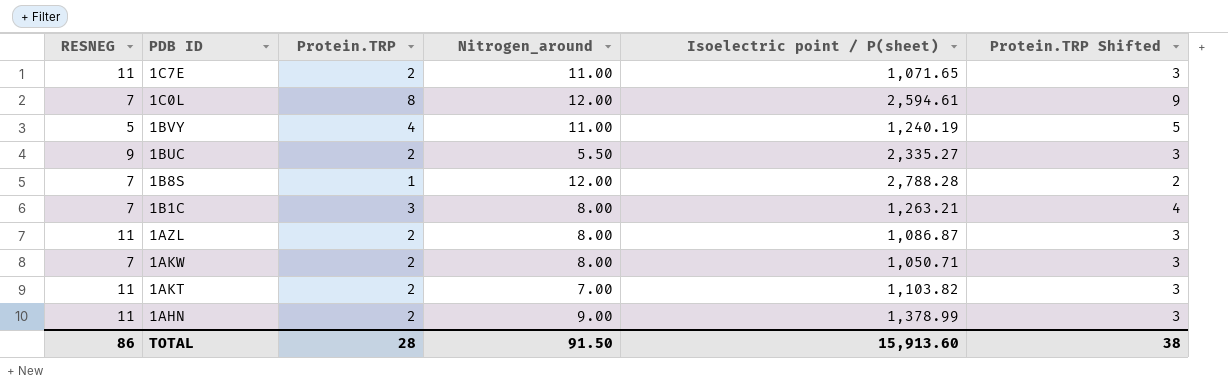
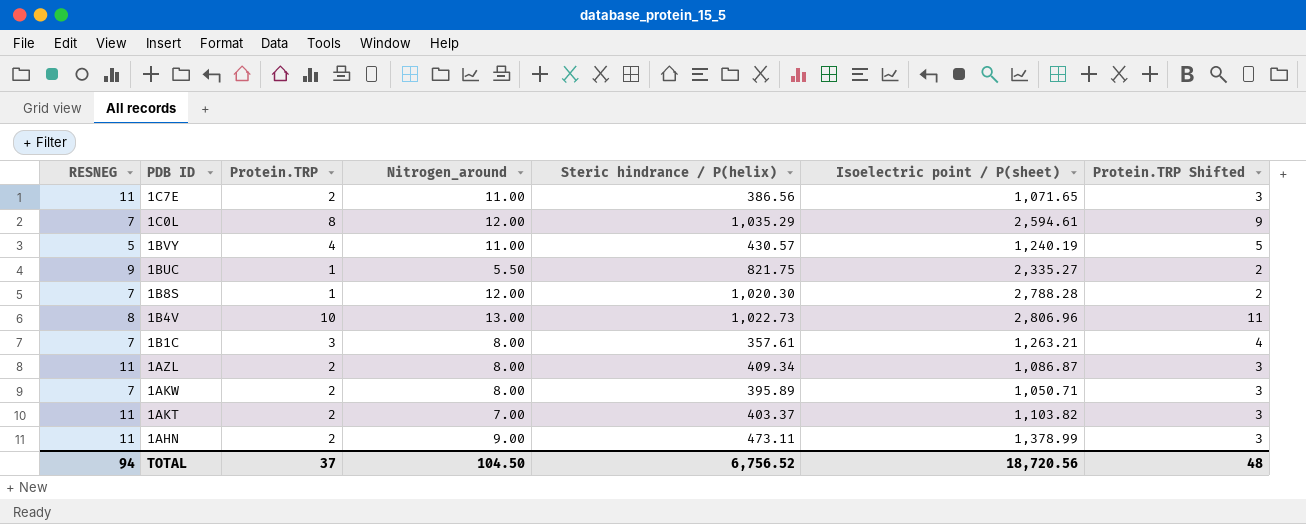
column Steric hindrance / P(helix) | position: none -> 5
1BUC | Protein.TRP: 2 -> 1
1BUC | Protein.TRP Shifted: 3 -> 2
row 1B4V: none -> 8 | 10 | 13.00 | 1,022.73 | 2,806.96 | 11
TOTAL | RESNEG: 86 -> 94
TOTAL | Protein.TRP: 28 -> 37
TOTAL | Nitrogen_around: 91.50 -> 104.50
TOTAL | Isoelectric point / P(sheet): 15,913.60 -> 18,720.56
TOTAL | Protein.TRP Shifted: 38 -> 48

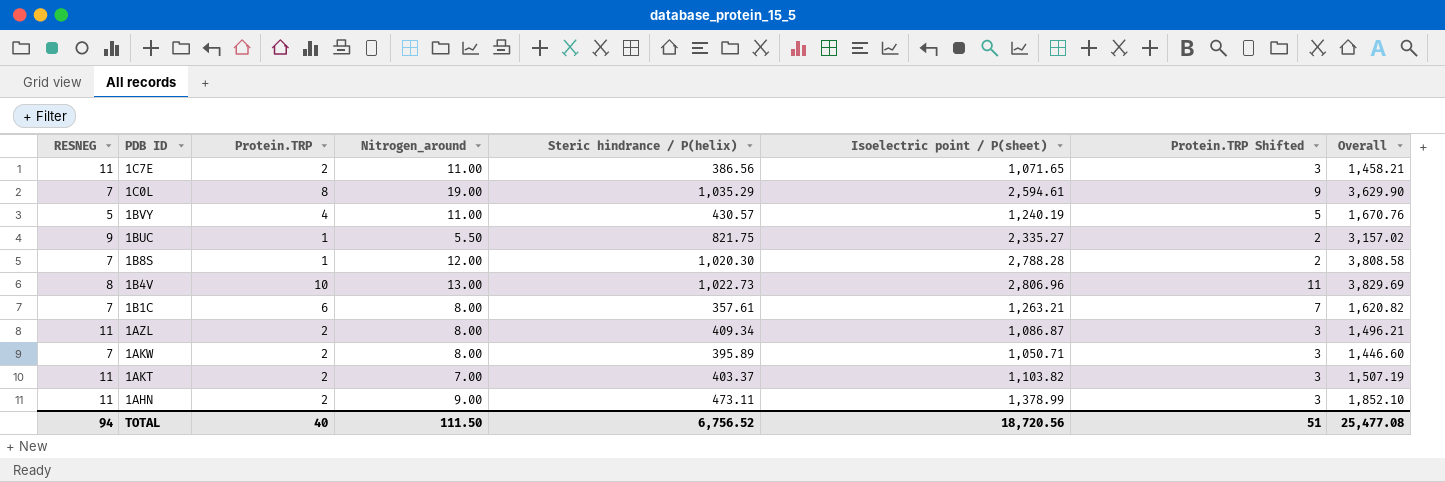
column Overall | formula: none -> [Steric hindrance / P(helix)] + [Isoelectric point / P(sheet)]
1C0L | Nitrogen_around: 12.00 -> 19.00
1B1C | Protein.TRP: 3 -> 6
1B1C | Protein.TRP Shifted: 4 -> 7
TOTAL | Protein.TRP: 37 -> 40
TOTAL | Nitrogen_around: 104.50 -> 111.50
TOTAL | Protein.TRP Shifted: 48 -> 51

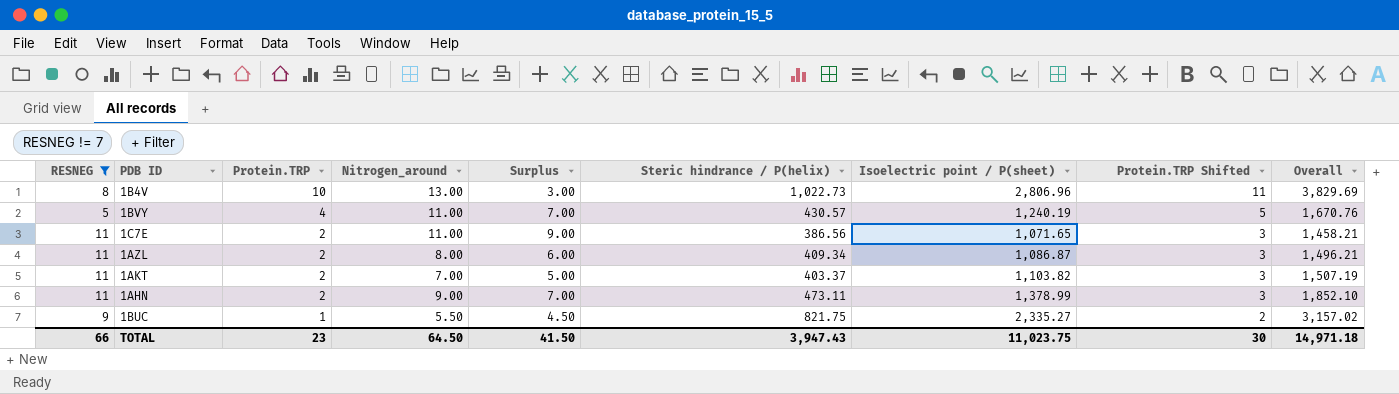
filter: none -> RESNEG != 7
row order: PDB ID descending -> Protein.TRP descending
column Surplus | formula: none -> [Nitrogen_around] - [Protein.TRP]
TOTAL | RESNEG: 94 -> 66
TOTAL | Protein.TRP: 40 -> 23
TOTAL | Nitrogen_around: 111.50 -> 64.50
TOTAL | Steric hindrance / P(helix): 6,756.52 -> 3,947.43
TOTAL | Isoelectric point / P(sheet): 18,720.56 -> 11,023.75
TOTAL | Protein.TRP Shifted: 51 -> 30
TOTAL | Overall: 25,477.08 -> 14,971.18

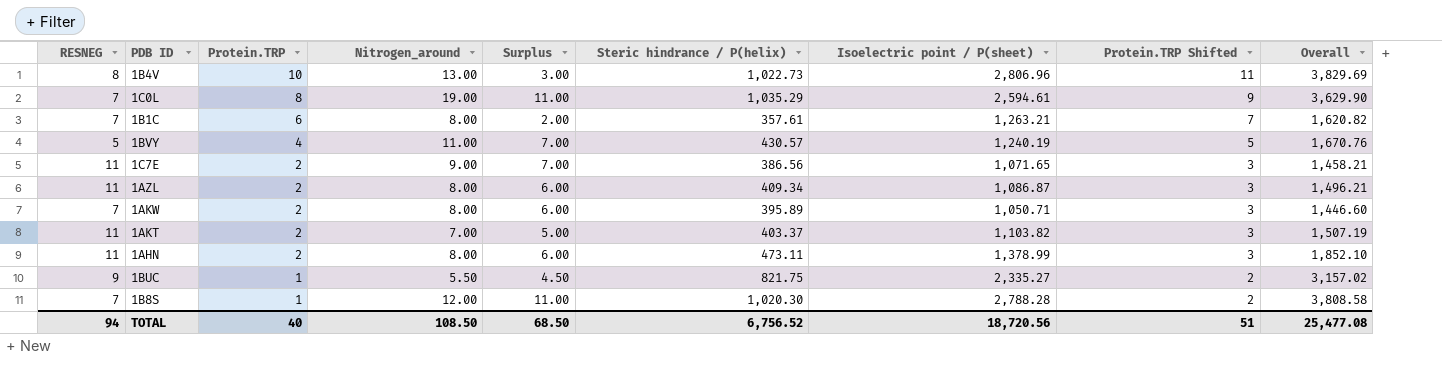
filter: RESNEG != 7 -> none
1C7E | Nitrogen_around: 11.00 -> 9.00
1C7E | Surplus: 9.00 -> 7.00
1AHN | Nitrogen_around: 9.00 -> 8.00
1AHN | Surplus: 7.00 -> 6.00
TOTAL | RESNEG: 66 -> 94
TOTAL | Protein.TRP: 23 -> 40
TOTAL | Nitrogen_around: 64.50 -> 108.50
TOTAL | Surplus: 41.50 -> 68.50
TOTAL | Steric hindrance / P(helix): 3,947.43 -> 6,756.52
TOTAL | Isoelectric point / P(sheet): 11,023.75 -> 18,720.56
TOTAL | Protein.TRP Shifted: 30 -> 51
TOTAL | Overall: 14,971.18 -> 25,477.08

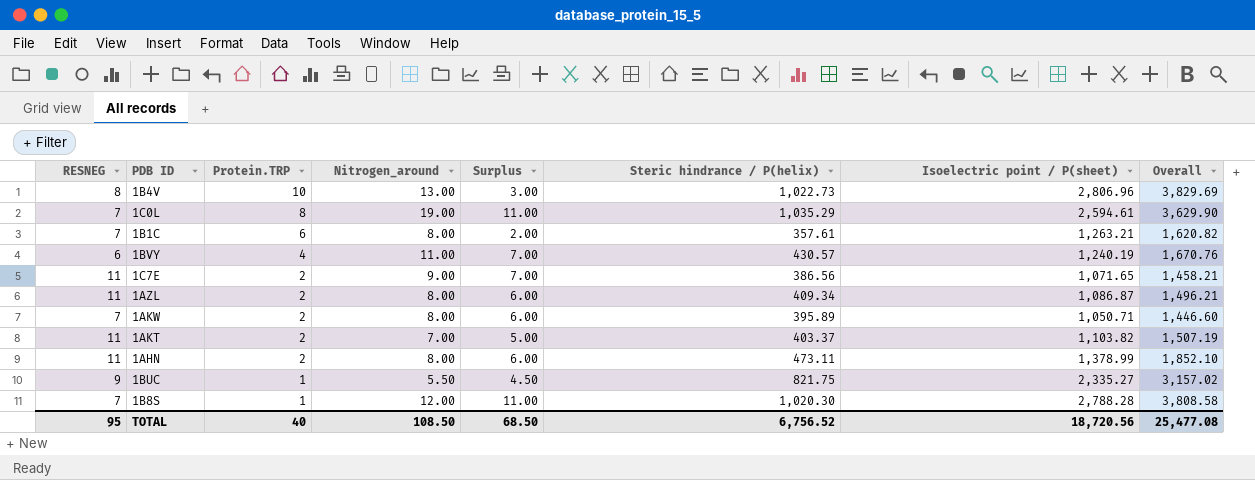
column Protein.TRP Shifted | formula: [Protein.TRP] + 1 -> none
1BVY | RESNEG: 5 -> 6
TOTAL | RESNEG: 94 -> 95

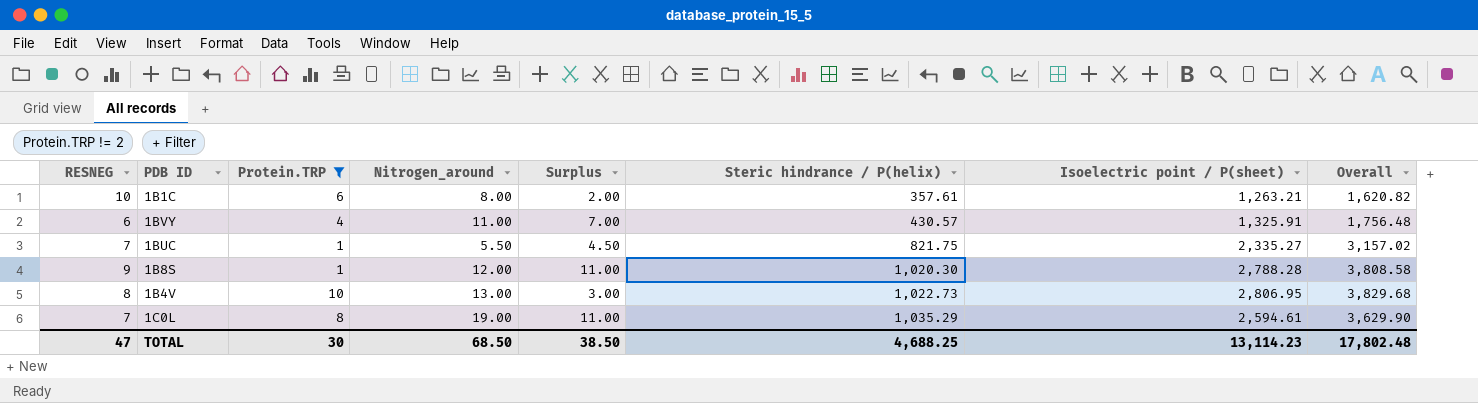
filter: none -> Protein.TRP != 2
row order: Protein.TRP descending -> Steric hindrance / P(helix) ascending
1B1C | RESNEG: 7 -> 10
1BVY | Isoelectric point / P(sheet): 1,240.19 -> 1,325.91
1BVY | Overall: 1,670.76 -> 1,756.48
1BUC | RESNEG: 9 -> 7
1B8S | RESNEG: 7 -> 9
1B4V | Isoelectric point / P(sheet): 2,806.96 -> 2,806.95
1B4V | Overall: 3,829.69 -> 3,829.68
TOTAL | RESNEG: 95 -> 47
TOTAL | Protein.TRP: 40 -> 30
TOTAL | Nitrogen_around: 108.50 -> 68.50
TOTAL | Surplus: 68.50 -> 38.50
TOTAL | Steric hindrance / P(helix): 6,756.52 -> 4,688.25
TOTAL | Isoelectric point / P(sheet): 18,720.56 -> 13,114.23
TOTAL | Overall: 25,477.08 -> 17,802.48

